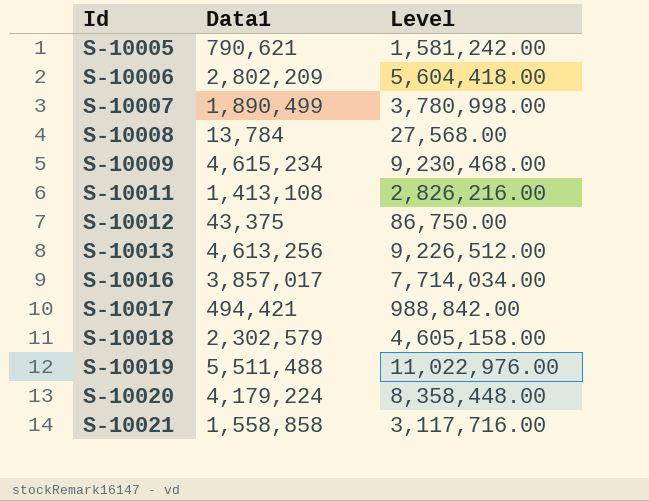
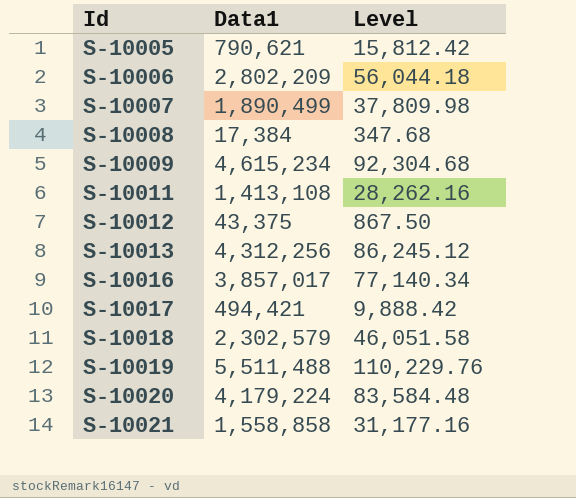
column Level | formula: [Data1] * 2 -> [Data1] * 0.02
S-10008 | Data1: 13,784 -> 17,384
S-10013 | Data1: 4,613,256 -> 4,312,256

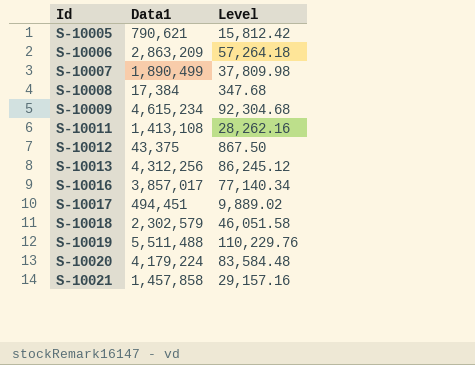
S-10006 | Data1: 2,802,209 -> 2,863,209
S-10006 | Level: 56,044.18 -> 57,264.18
S-10017 | Data1: 494,421 -> 494,451
S-10017 | Level: 9,888.42 -> 9,889.02
S-10021 | Data1: 1,558,858 -> 1,457,858
S-10021 | Level: 31,177.16 -> 29,157.16

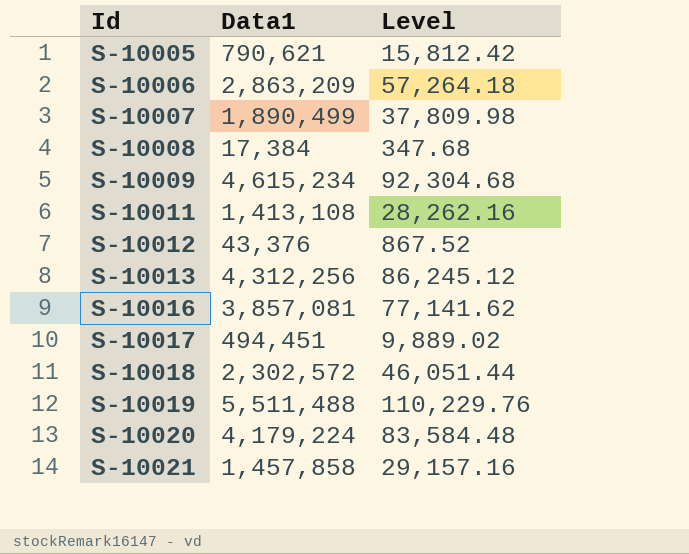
S-10012 | Data1: 43,375 -> 43,376
S-10012 | Level: 867.50 -> 867.52
S-10016 | Data1: 3,857,017 -> 3,857,081
S-10016 | Level: 77,140.34 -> 77,141.62
S-10018 | Data1: 2,302,579 -> 2,302,572
S-10018 | Level: 46,051.58 -> 46,051.44

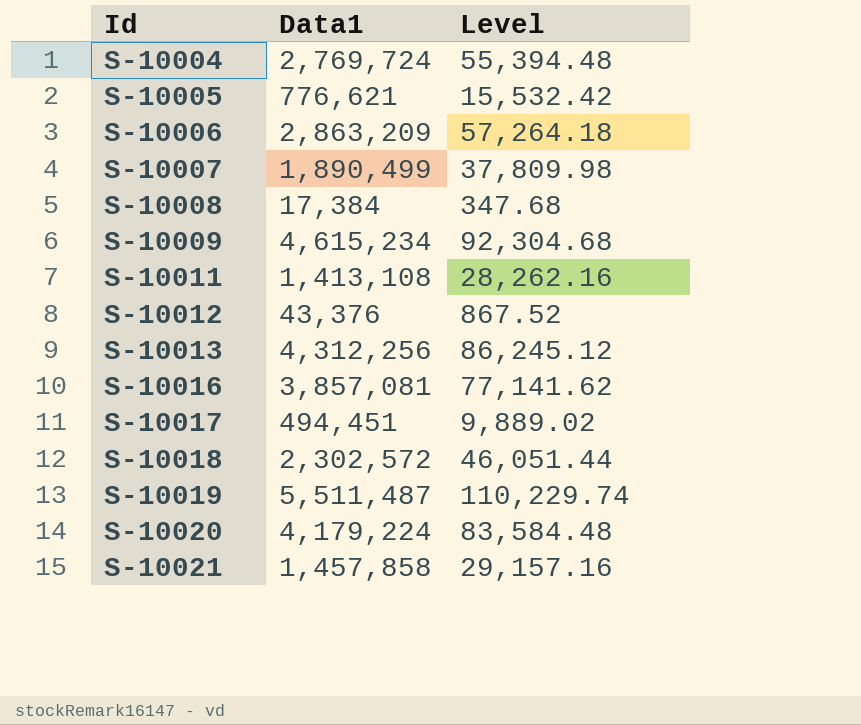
row S-10004: none -> 2,769,724 | 55,394.48
S-10005 | Data1: 790,621 -> 776,621
S-10005 | Level: 15,812.42 -> 15,532.42
S-10019 | Data1: 5,511,488 -> 5,511,487
S-10019 | Level: 110,229.76 -> 110,229.74

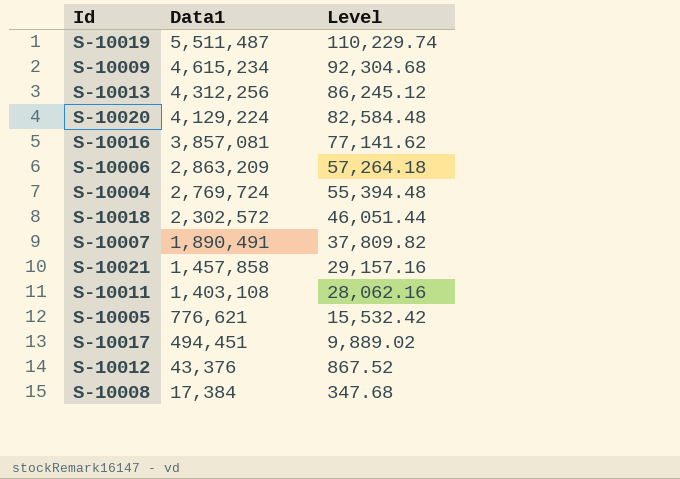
row order: Id ascending -> Data1 descending
S-10020 | Data1: 4,179,224 -> 4,129,224
S-10020 | Level: 83,584.48 -> 82,584.48
S-10007 | Data1: 1,890,499 -> 1,890,491
S-10007 | Level: 37,809.98 -> 37,809.82
S-10011 | Data1: 1,413,108 -> 1,403,108
S-10011 | Level: 28,262.16 -> 28,062.16

